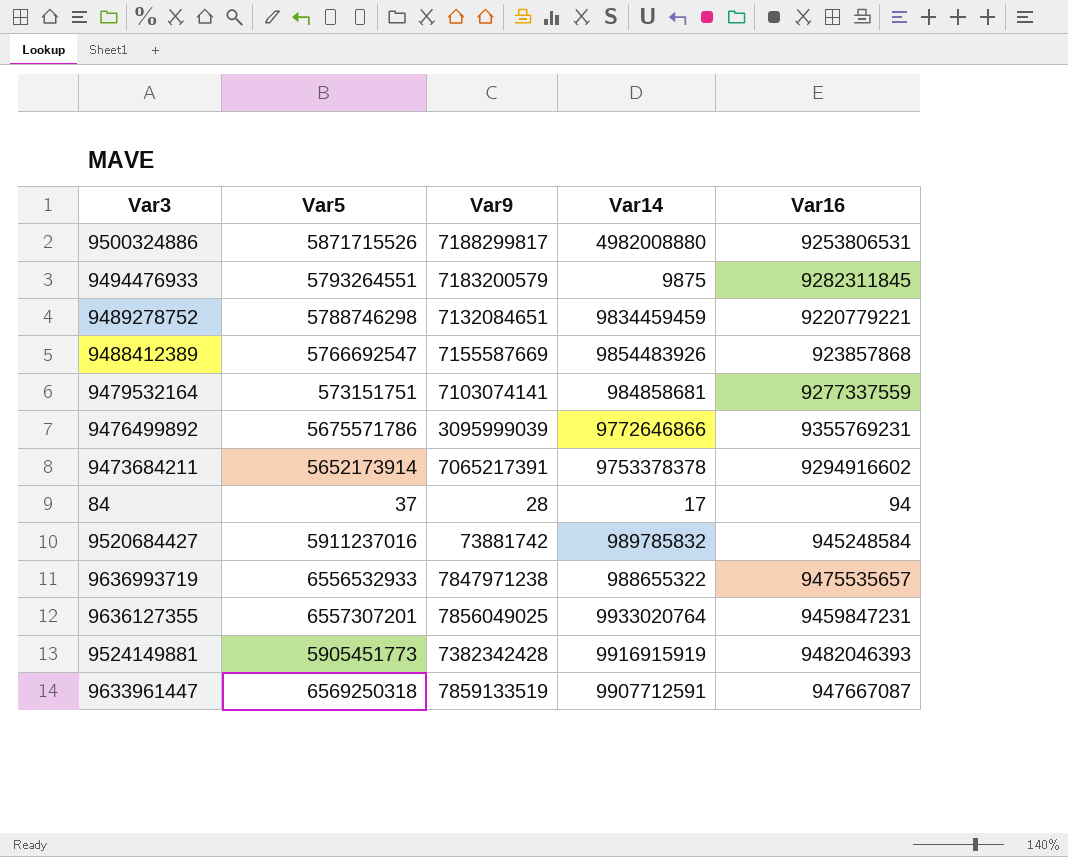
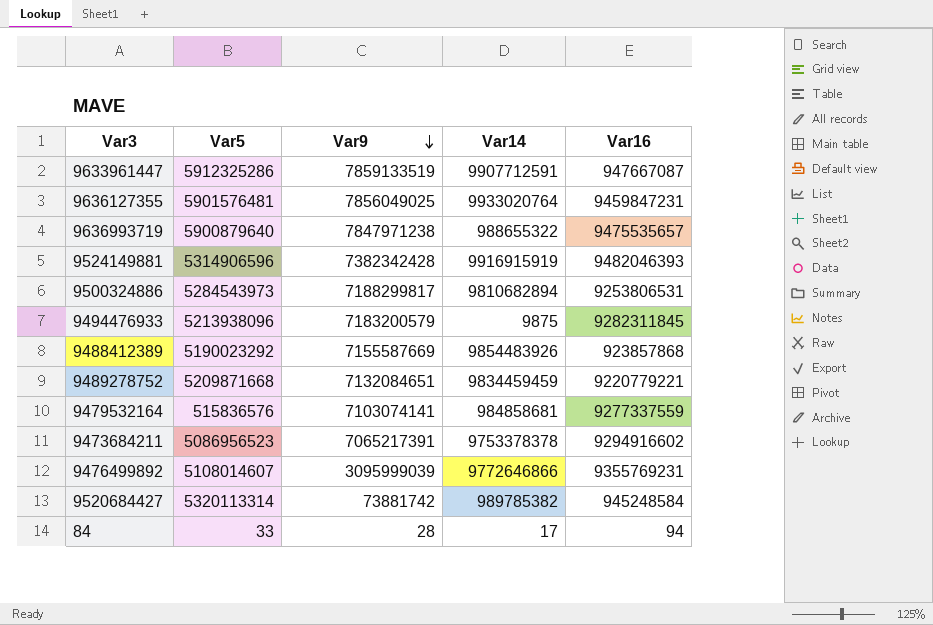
row order: none -> Var9 descending
9633961447 | Var5: 6569250318 -> 5912325286
9636127355 | Var5: 6557307201 -> 5901576481
9636993719 | Var5: 6556532933 -> 5900879640
9524149881 | Var5: 5905451773 -> 5314906596
9500324886 | Var5: 5871715526 -> 5284543973
9500324886 | Var14: 4982008880 -> 9810682894
9494476933 | Var5: 5793264551 -> 5213938096
9488412389 | Var5: 5766692547 -> 5190023292
9489278752 | Var5: 5788746298 -> 5209871668
9479532164 | Var5: 573151751 -> 515836576
9473684211 | Var5: 5652173914 -> 5086956523
9476499892 | Var5: 5675571786 -> 5108014607
9520684427 | Var5: 5911237016 -> 5320113314
9520684427 | Var14: 989785832 -> 989785382
84 | Var5: 37 -> 33

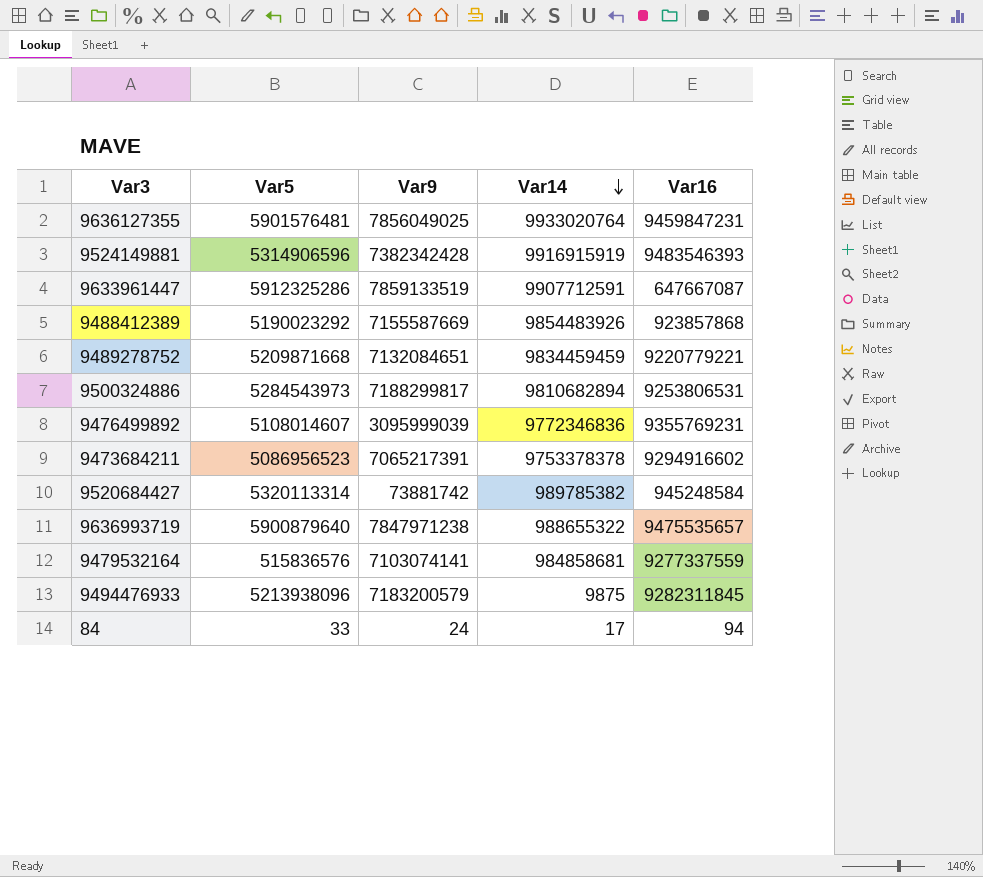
row order: Var9 descending -> Var14 descending
9524149881 | Var16: 9482046393 -> 9483546393
9633961447 | Var16: 947667087 -> 647667087
9476499892 | Var14: 9772646866 -> 9772346836
84 | Var9: 28 -> 24

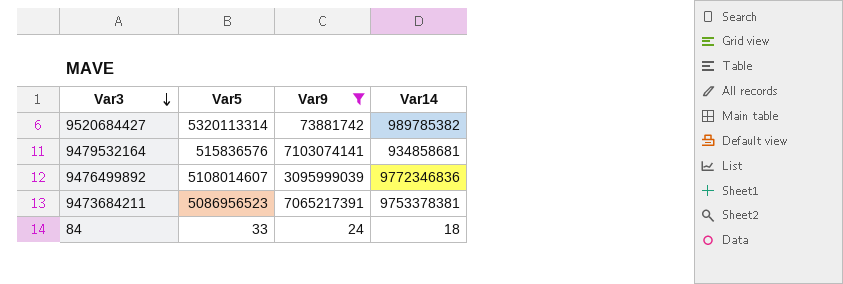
filter: none -> Var9 <= 7103074141
row order: Var14 descending -> Var3 descending
column Var16 | position: 5 -> none
9479532164 | Var14: 984858681 -> 934858681
9473684211 | Var14: 9753378378 -> 9753378381
84 | Var14: 17 -> 18

